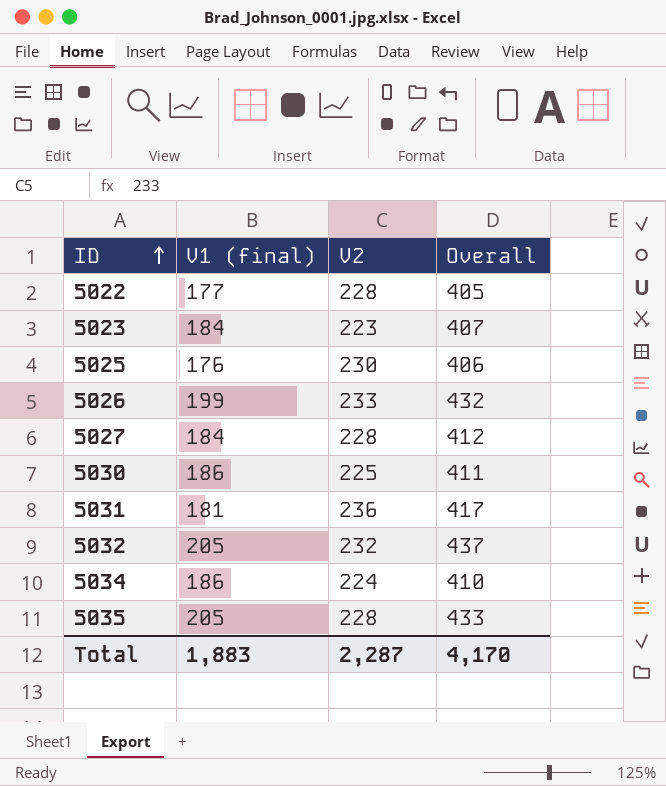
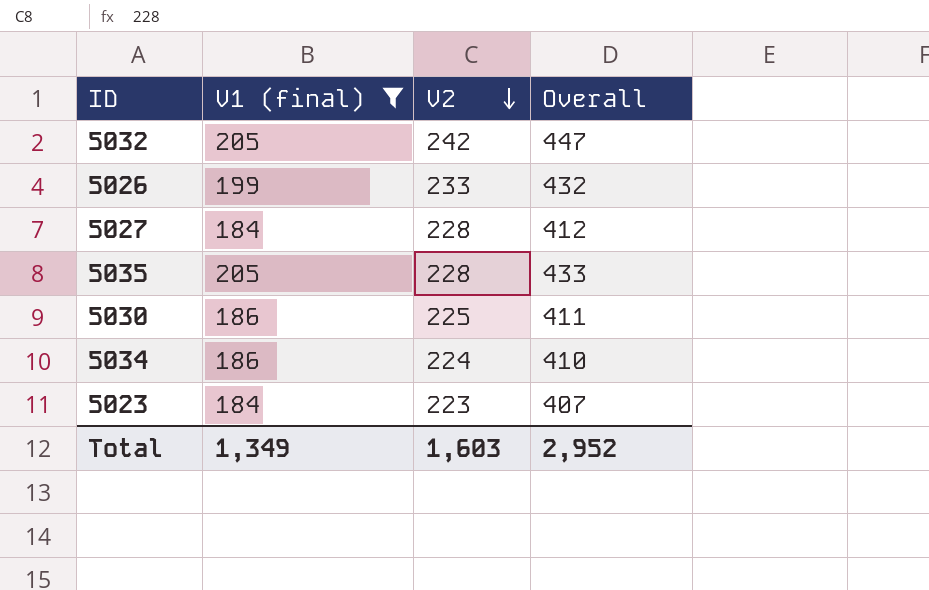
filter: none -> V1 (final) >= 184
row order: ID ascending -> V2 descending
5032 | V2: 232 -> 242
5032 | Overall: 437 -> 447
Total | V1 (final): 1,883 -> 1,349
Total | V2: 2,287 -> 1,603
Total | Overall: 4,170 -> 2,952

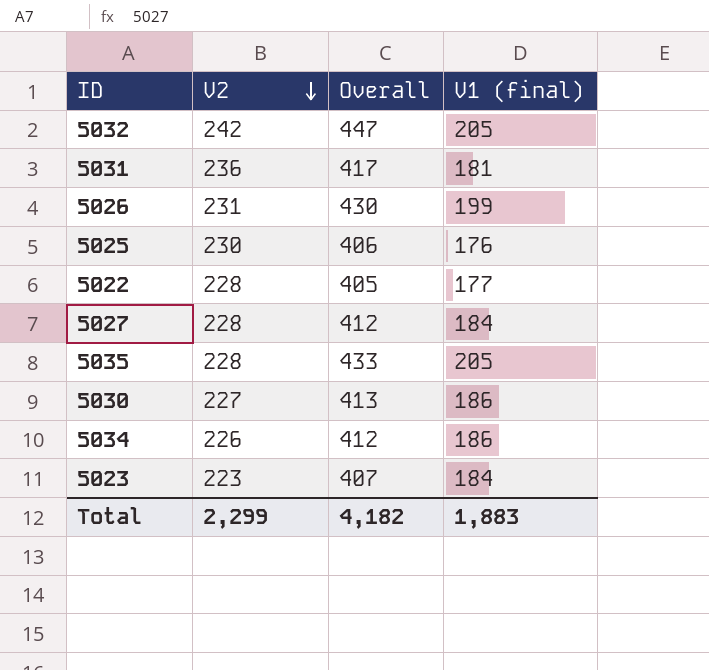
filter: V1 (final) >= 184 -> none
column V1 (final) | position: 2 -> 4
5026 | V2: 233 -> 231
5026 | Overall: 432 -> 430
5030 | V2: 225 -> 227
5030 | Overall: 411 -> 413
5034 | V2: 224 -> 226
5034 | Overall: 410 -> 412
Total | V2: 1,603 -> 2,299
Total | Overall: 2,952 -> 4,182
Total | V1 (final): 1,349 -> 1,883

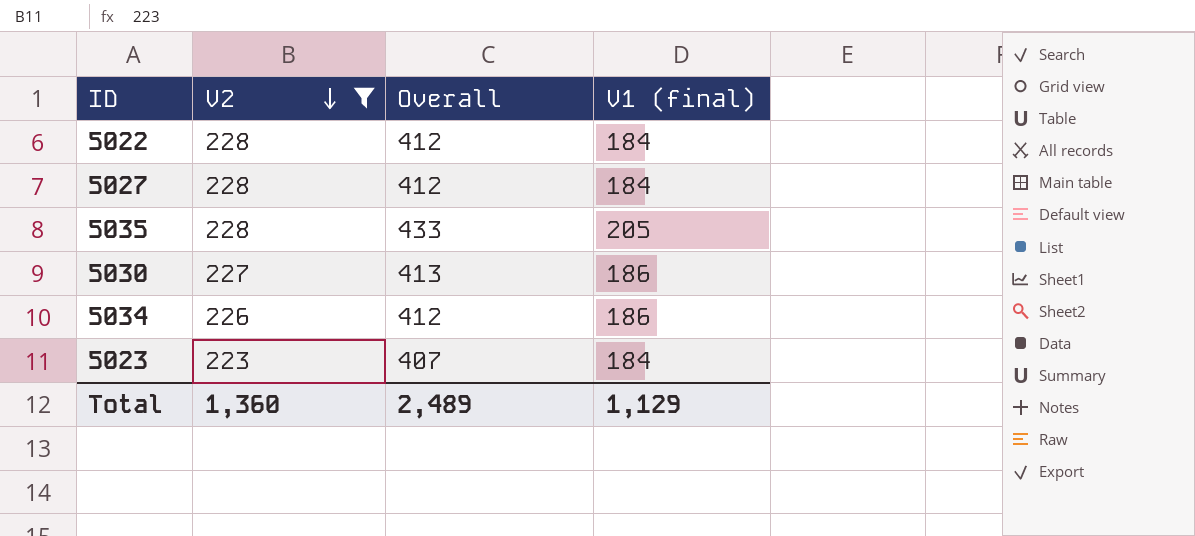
filter: none -> V2 <= 228
5022 | Overall: 405 -> 412
5022 | V1 (final): 177 -> 184
Total | V2: 2,299 -> 1,360
Total | Overall: 4,182 -> 2,489
Total | V1 (final): 1,883 -> 1,129

